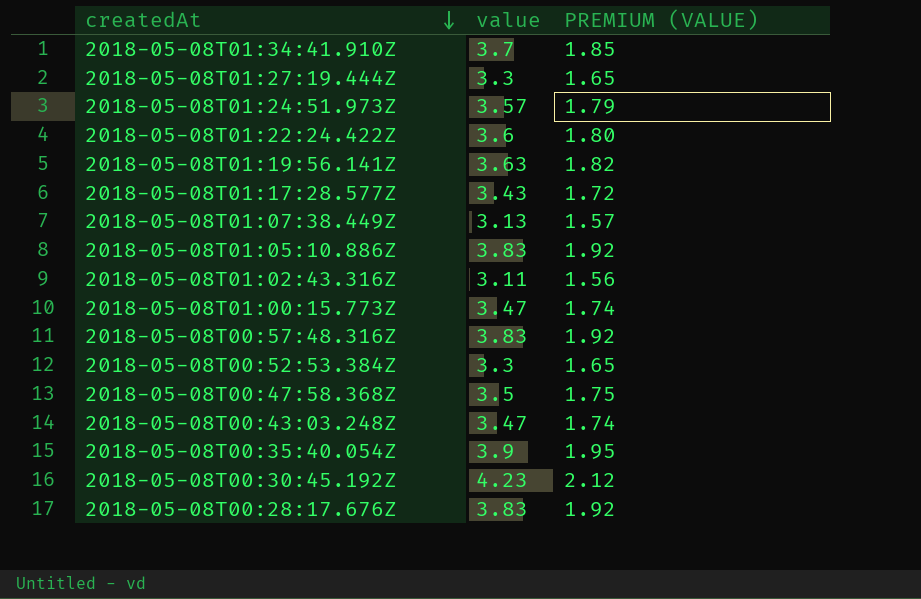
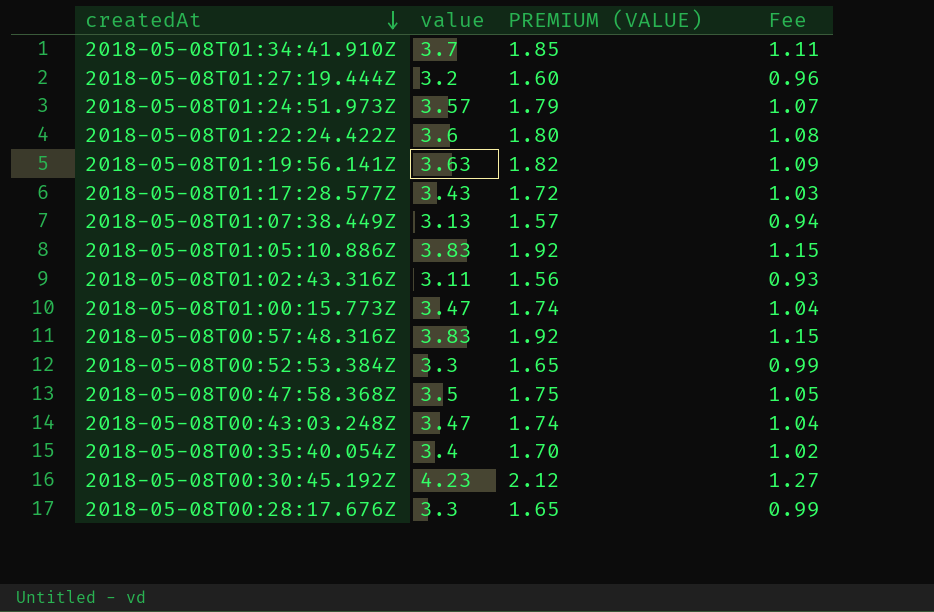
column Fee | formula: none -> [value] * 0.3
2018-05-08T01:27:19.444Z | value: 3.3 -> 3.2
2018-05-08T01:27:19.444Z | PREMIUM (VALUE): 1.65 -> 1.60
2018-05-08T00:35:40.054Z | value: 3.9 -> 3.4
2018-05-08T00:35:40.054Z | PREMIUM (VALUE): 1.95 -> 1.70
2018-05-08T00:28:17.676Z | value: 3.83 -> 3.3
2018-05-08T00:28:17.676Z | PREMIUM (VALUE): 1.92 -> 1.65

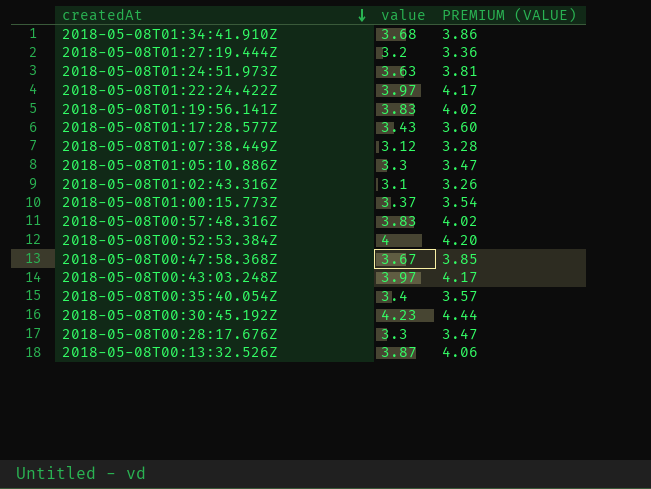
column Fee | formula: [value] * 0.3 -> none
column PREMIUM (VALUE) | formula: [value] * 0.5 -> [value] * 1.05
2018-05-08T01:34:41.910Z | value: 3.7 -> 3.68
2018-05-08T01:24:51.973Z | value: 3.57 -> 3.63
2018-05-08T01:22:24.422Z | value: 3.6 -> 3.97
2018-05-08T01:19:56.141Z | value: 3.63 -> 3.83
2018-05-08T01:07:38.449Z | value: 3.13 -> 3.12
2018-05-08T01:05:10.886Z | value: 3.83 -> 3.3
2018-05-08T01:02:43.316Z | value: 3.11 -> 3.1
2018-05-08T01:00:15.773Z | value: 3.47 -> 3.37
2018-05-08T00:52:53.384Z | value: 3.3 -> 4
2018-05-08T00:47:58.368Z | value: 3.5 -> 3.67
2018-05-08T00:43:03.248Z | value: 3.47 -> 3.97
row 2018-05-08T00:13:32.526Z: none -> 3.87 | 4.06

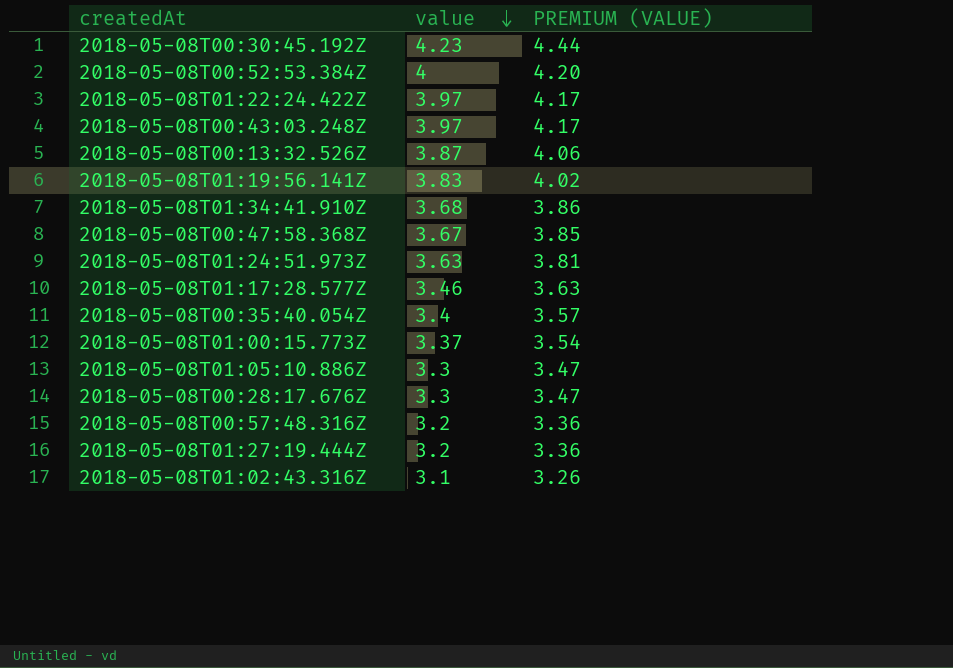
row order: createdAt descending -> value descending
row 2018-05-08T01:07:38.449Z: 3.12 | 3.28 -> none
2018-05-08T01:17:28.577Z | value: 3.43 -> 3.46
2018-05-08T01:17:28.577Z | PREMIUM (VALUE): 3.60 -> 3.63
2018-05-08T00:57:48.316Z | value: 3.83 -> 3.2
2018-05-08T00:57:48.316Z | PREMIUM (VALUE): 4.02 -> 3.36

